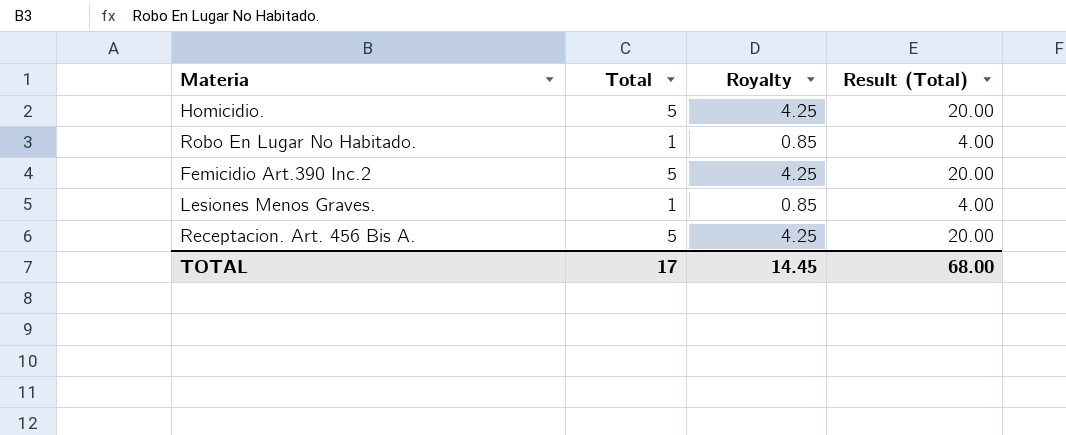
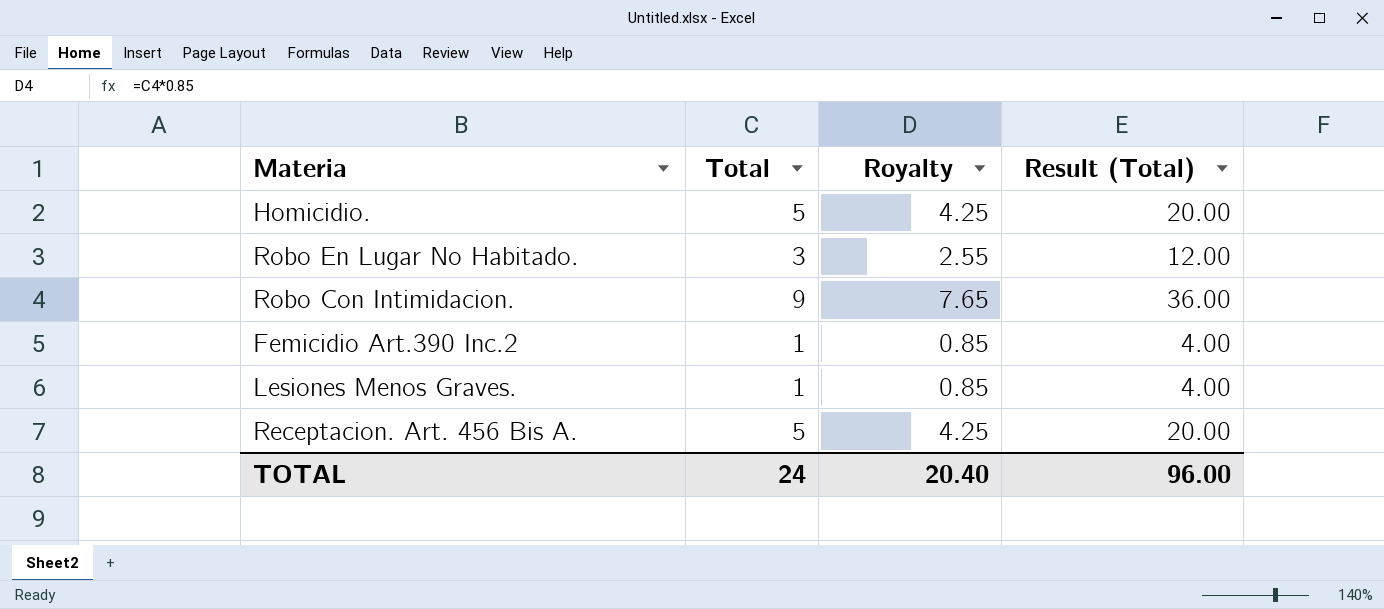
Robo En Lugar No Habitado. | Total: 1 -> 3
Robo En Lugar No Habitado. | Royalty: 0.85 -> 2.55
Robo En Lugar No Habitado. | Result (Total): 4.00 -> 12.00
row Robo Con Intimidacion.: none -> 9 | 7.65 | 36.00
Femicidio Art.390 Inc.2 | Total: 5 -> 1
Femicidio Art.390 Inc.2 | Royalty: 4.25 -> 0.85
Femicidio Art.390 Inc.2 | Result (Total): 20.00 -> 4.00
TOTAL | Total: 17 -> 24
TOTAL | Royalty: 14.45 -> 20.40
TOTAL | Result (Total): 68.00 -> 96.00

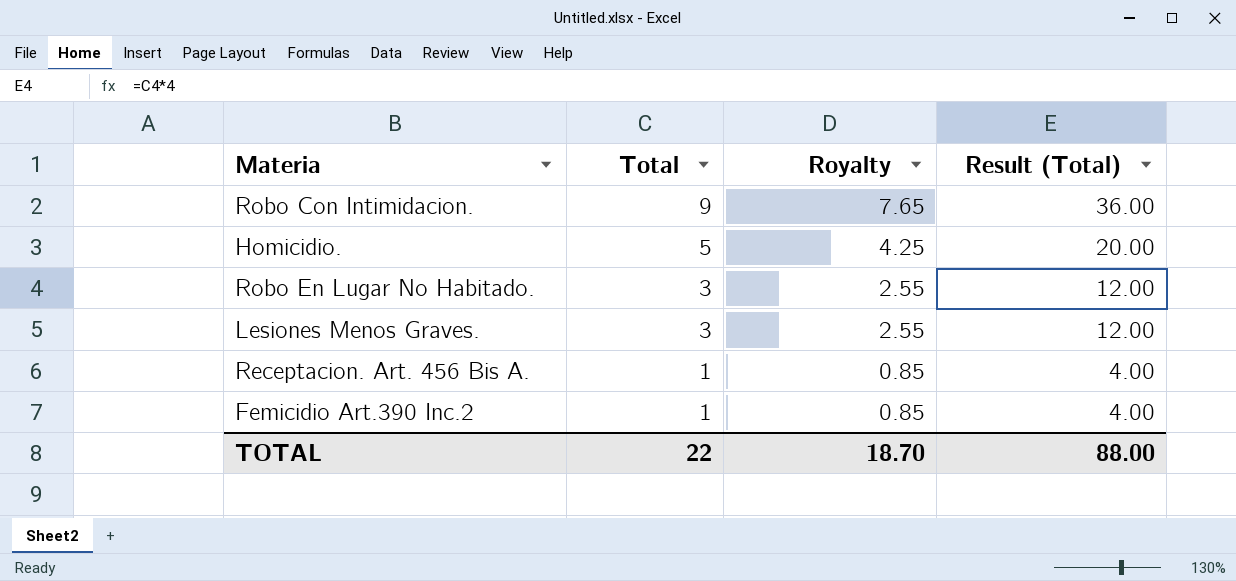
row order: none -> Total descending
Lesiones Menos Graves. | Total: 1 -> 3
Lesiones Menos Graves. | Royalty: 0.85 -> 2.55
Lesiones Menos Graves. | Result (Total): 4.00 -> 12.00
Receptacion. Art. 456 Bis A. | Total: 5 -> 1
Receptacion. Art. 456 Bis A. | Royalty: 4.25 -> 0.85
Receptacion. Art. 456 Bis A. | Result (Total): 20.00 -> 4.00
TOTAL | Total: 24 -> 22
TOTAL | Royalty: 20.40 -> 18.70
TOTAL | Result (Total): 96.00 -> 88.00

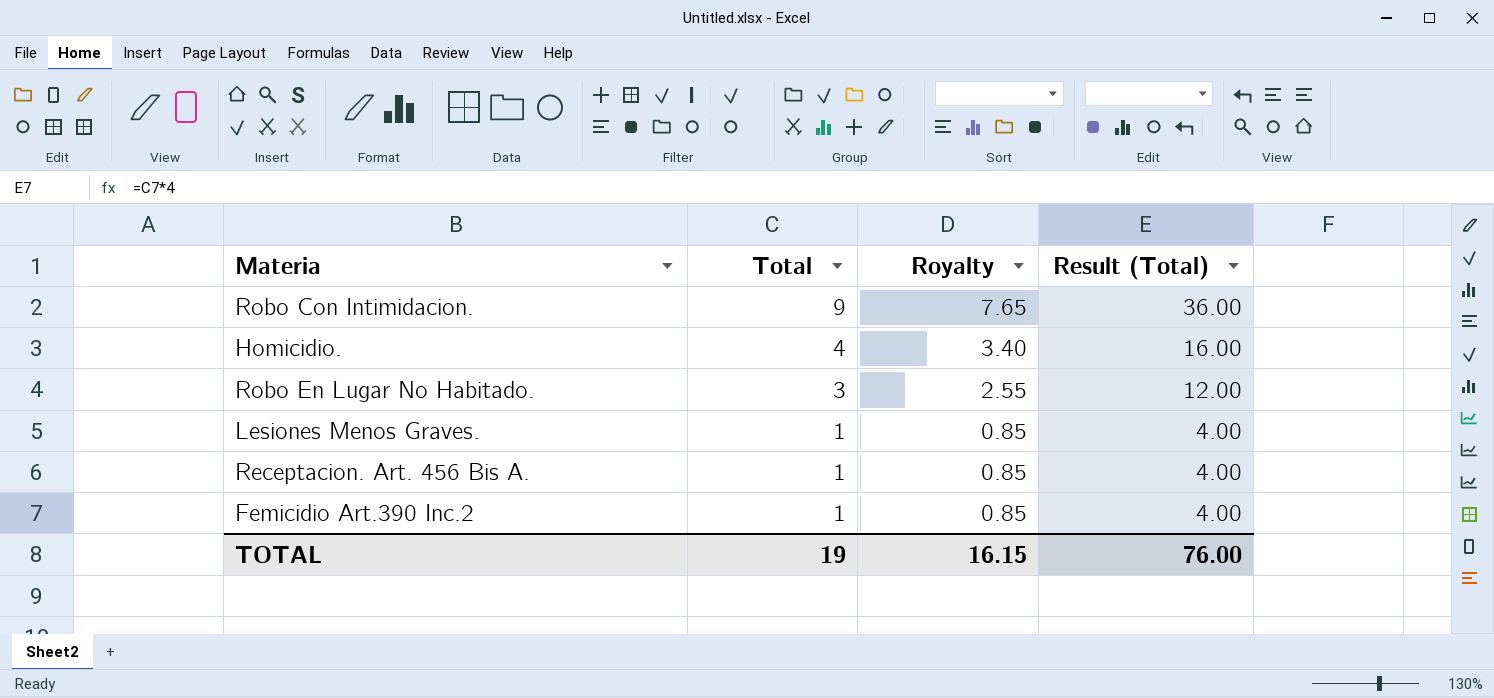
Homicidio. | Total: 5 -> 4
Homicidio. | Royalty: 4.25 -> 3.40
Homicidio. | Result (Total): 20.00 -> 16.00
Lesiones Menos Graves. | Total: 3 -> 1
Lesiones Menos Graves. | Royalty: 2.55 -> 0.85
Lesiones Menos Graves. | Result (Total): 12.00 -> 4.00
TOTAL | Total: 22 -> 19
TOTAL | Royalty: 18.70 -> 16.15
TOTAL | Result (Total): 88.00 -> 76.00

